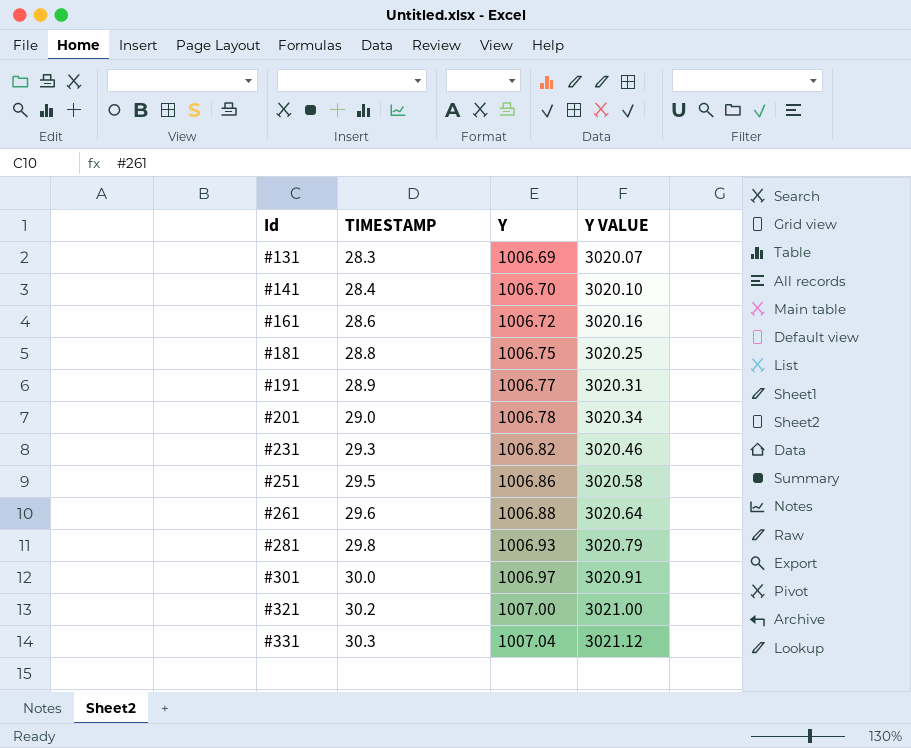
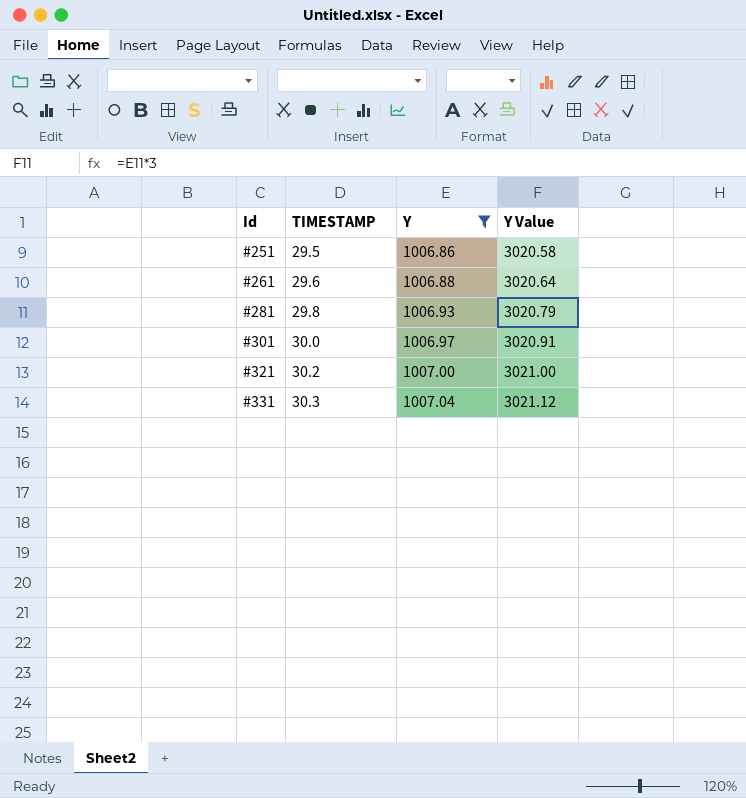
filter: none -> Y >= 1006.86
column name: Y VALUE -> Y Value

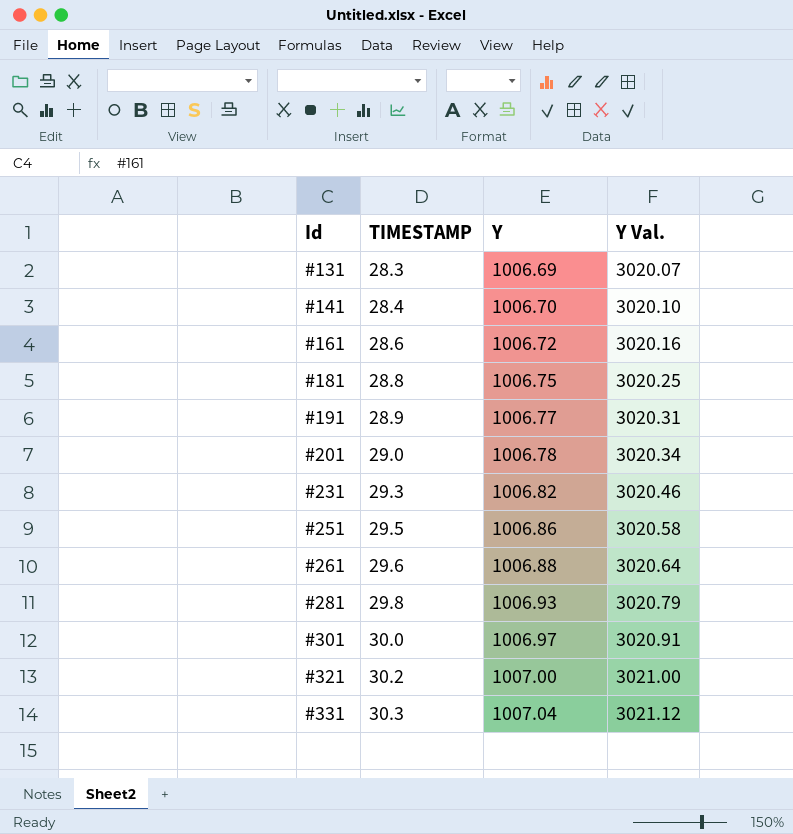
filter: Y >= 1006.86 -> none
column name: Y Value -> Y Val.

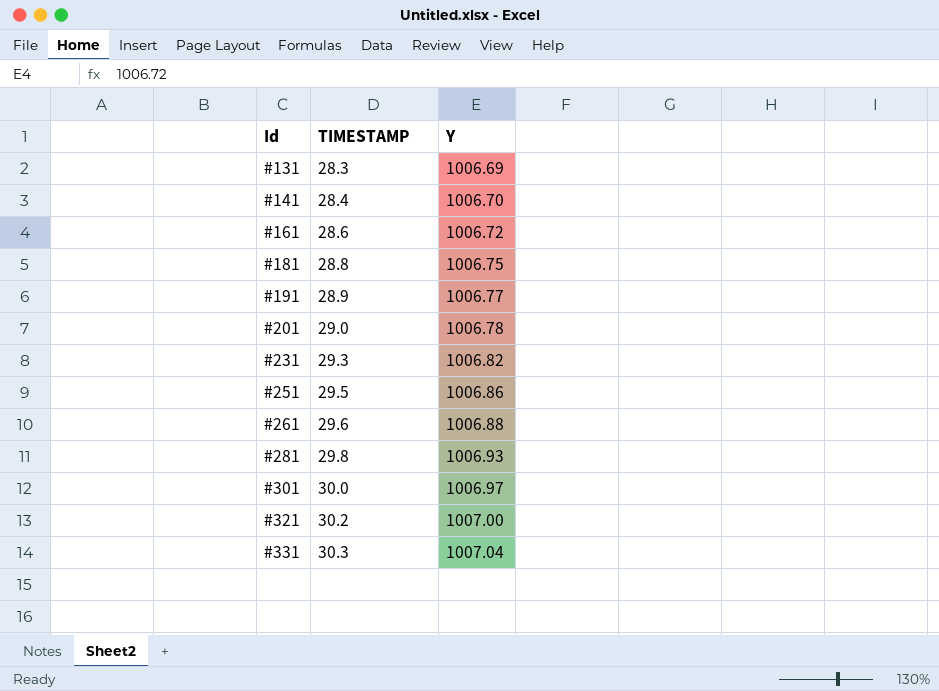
column Y Val. | formula: [Y] * 3 -> none

